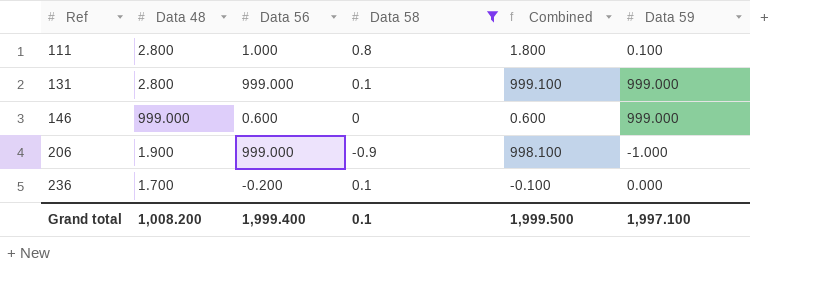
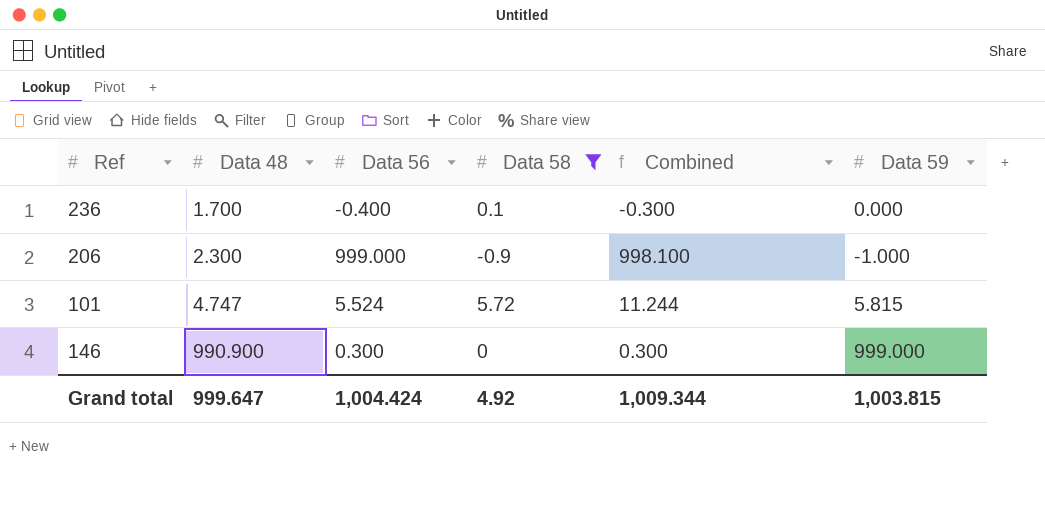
row order: Ref ascending -> Data 48 ascending
row 111: 2.800 | 1.000 | 0.8 | 1.800 | 0.100 -> none
row 131: 2.800 | 999.000 | 0.1 | 999.100 | 999.000 -> none
236 | Data 56: -0.200 -> -0.400
236 | Combined: -0.100 -> -0.300
206 | Data 48: 1.900 -> 2.300
row 101: none -> 4.747 | 5.524 | 5.72 | 11.244 | 5.815
146 | Data 48: 999.000 -> 990.900
146 | Data 56: 0.600 -> 0.300
146 | Combined: 0.600 -> 0.300
Grand total | Data 48: 1,008.200 -> 999.647
Grand total | Data 56: 1,999.400 -> 1,004.424
Grand total | Data 58: 0.1 -> 4.92
Grand total | Combined: 1,999.500 -> 1,009.344
Grand total | Data 59: 1,997.100 -> 1,003.815

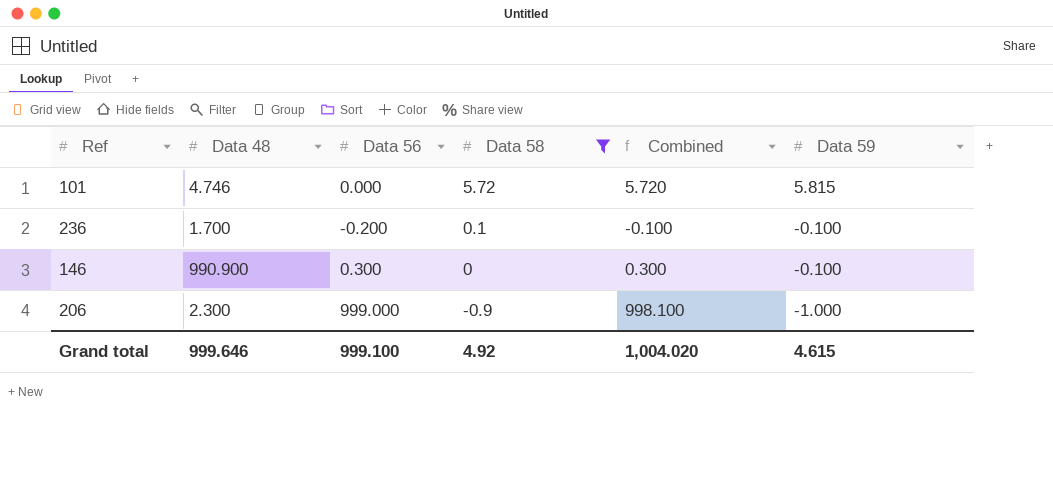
row order: Data 48 ascending -> Data 58 descending
101 | Data 48: 4.747 -> 4.746
101 | Data 56: 5.524 -> 0.000
101 | Combined: 11.244 -> 5.720
236 | Data 56: -0.400 -> -0.200
236 | Combined: -0.300 -> -0.100
236 | Data 59: 0.000 -> -0.100
146 | Data 59: 999.000 -> -0.100
Grand total | Data 48: 999.647 -> 999.646
Grand total | Data 56: 1,004.424 -> 999.100
Grand total | Combined: 1,009.344 -> 1,004.020
Grand total | Data 59: 1,003.815 -> 4.615

